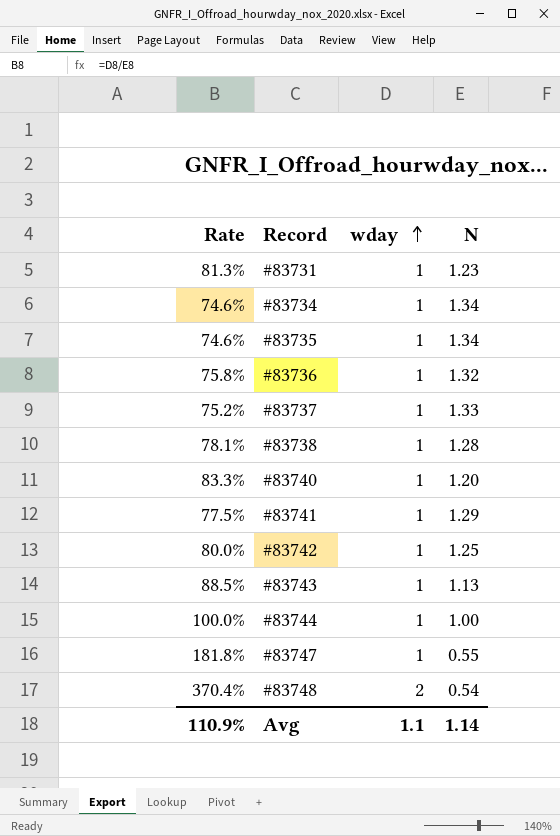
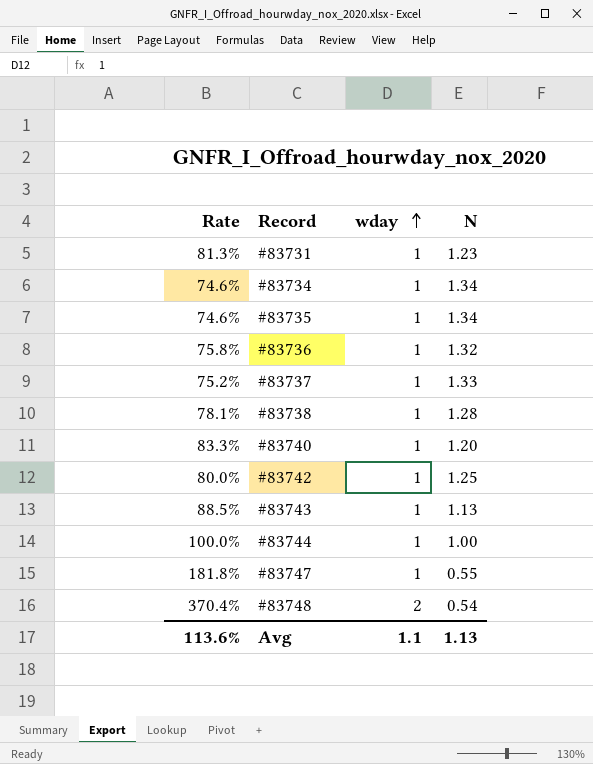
row #83741: 77.5% | 1 | 1.29 -> none
Avg | Rate: 110.9% -> 113.6%
Avg | N: 1.14 -> 1.13

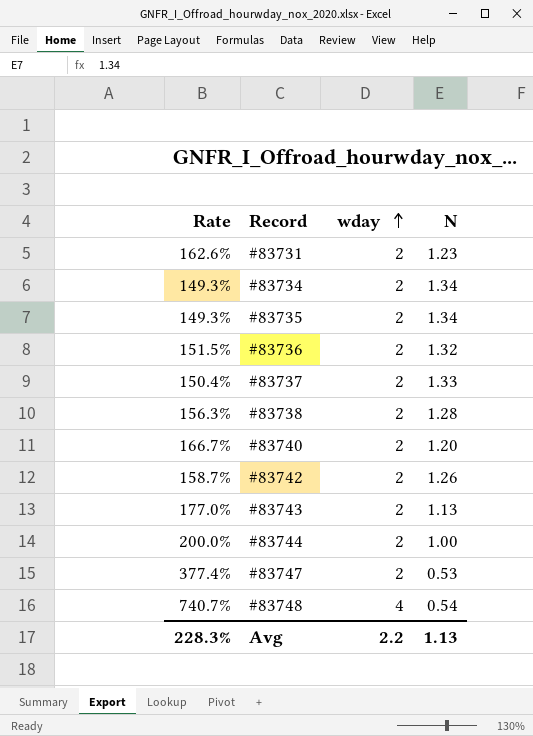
#83731 | Rate: 81.3% -> 162.6%
#83731 | wday: 1 -> 2
#83734 | Rate: 74.6% -> 149.3%
#83734 | wday: 1 -> 2
#83735 | Rate: 74.6% -> 149.3%
#83735 | wday: 1 -> 2
#83736 | Rate: 75.8% -> 151.5%
#83736 | wday: 1 -> 2
#83737 | Rate: 75.2% -> 150.4%
#83737 | wday: 1 -> 2
#83738 | Rate: 78.1% -> 156.3%
#83738 | wday: 1 -> 2
#83740 | Rate: 83.3% -> 166.7%
#83740 | wday: 1 -> 2
#83742 | Rate: 80.0% -> 158.7%
#83742 | wday: 1 -> 2
#83742 | N: 1.25 -> 1.26
#83743 | Rate: 88.5% -> 177.0%
#83743 | wday: 1 -> 2
#83744 | Rate: 100.0% -> 200.0%
#83744 | wday: 1 -> 2
#83747 | Rate: 181.8% -> 377.4%
#83747 | wday: 1 -> 2
#83747 | N: 0.55 -> 0.53
#83748 | Rate: 370.4% -> 740.7%
#83748 | wday: 2 -> 4
Avg | Rate: 113.6% -> 228.3%
Avg | wday: 1.1 -> 2.2

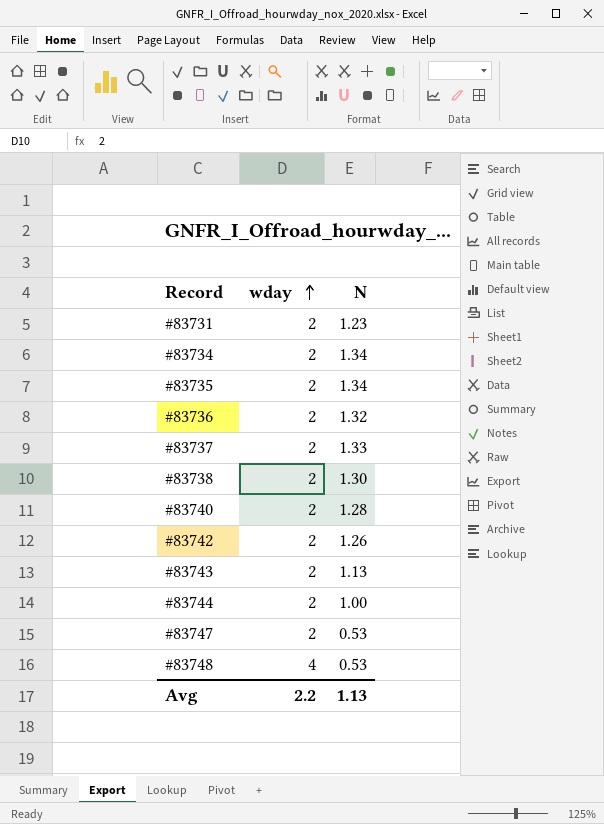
column Rate | formula: [wday] / [N] -> none
#83738 | N: 1.28 -> 1.30
#83740 | N: 1.20 -> 1.28
#83748 | N: 0.54 -> 0.53

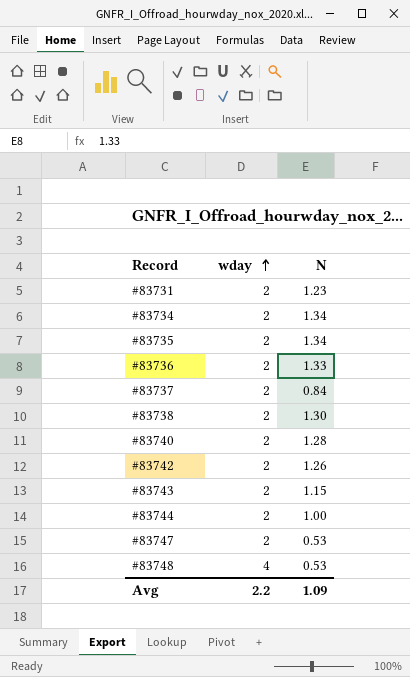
#83736 | N: 1.32 -> 1.33
#83737 | N: 1.33 -> 0.84
#83743 | N: 1.13 -> 1.15
Avg | N: 1.13 -> 1.09

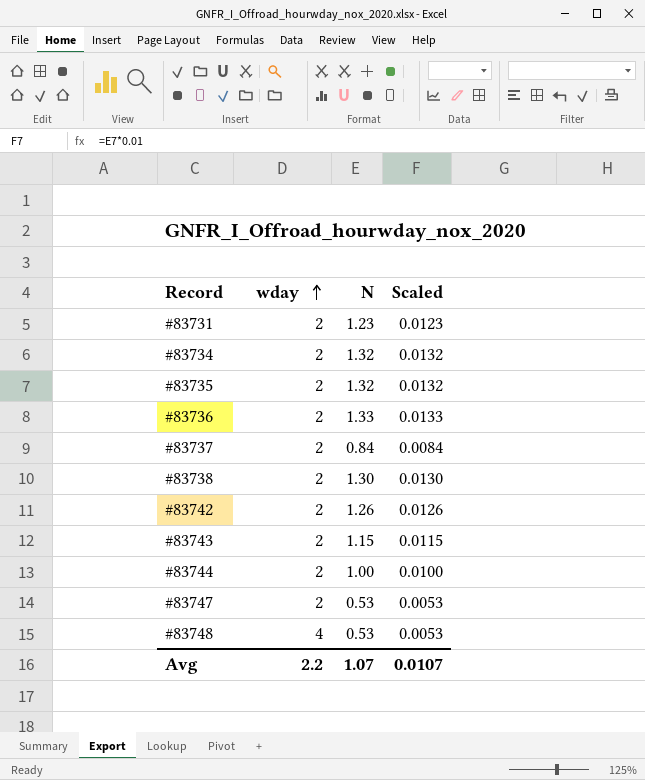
column Scaled | formula: none -> [N] * 0.01
row #83740: 2 | 1.28 -> none
#83734 | N: 1.34 -> 1.32
#83735 | N: 1.34 -> 1.32
Avg | N: 1.09 -> 1.07

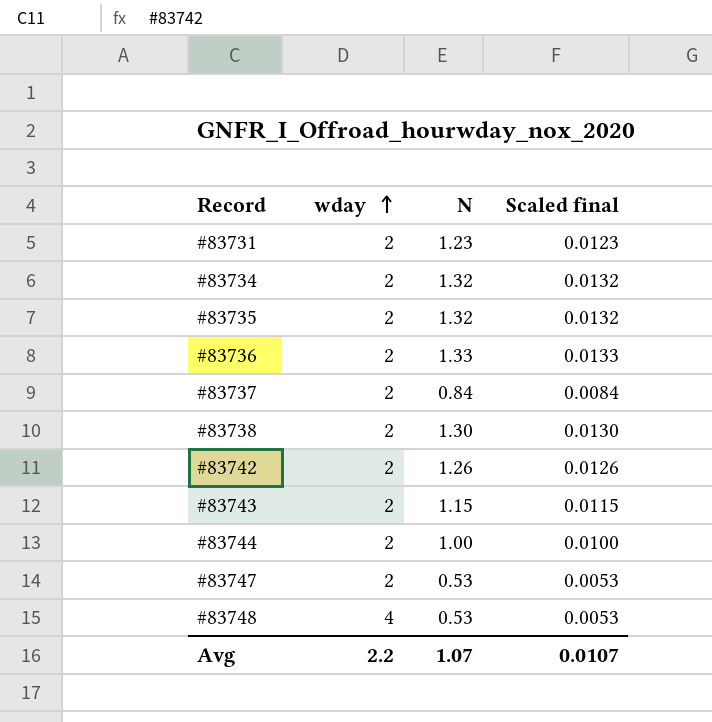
column name: Scaled -> Scaled final

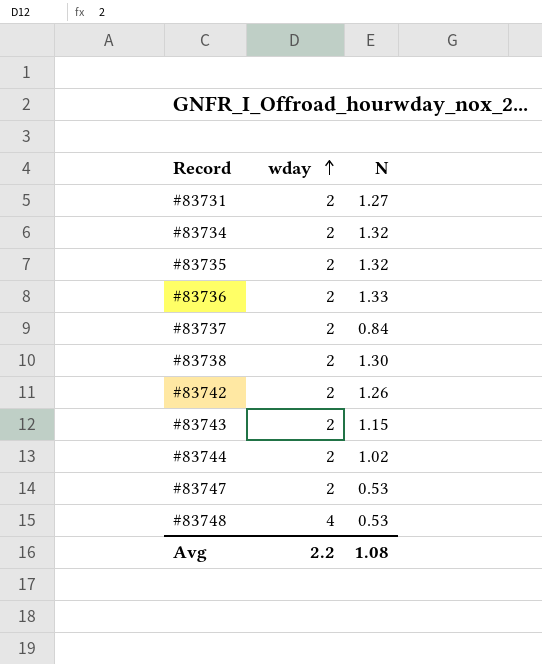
column Scaled final | formula: [N] * 0.01 -> none
#83731 | N: 1.23 -> 1.27
#83744 | N: 1.00 -> 1.02
Avg | N: 1.07 -> 1.08

